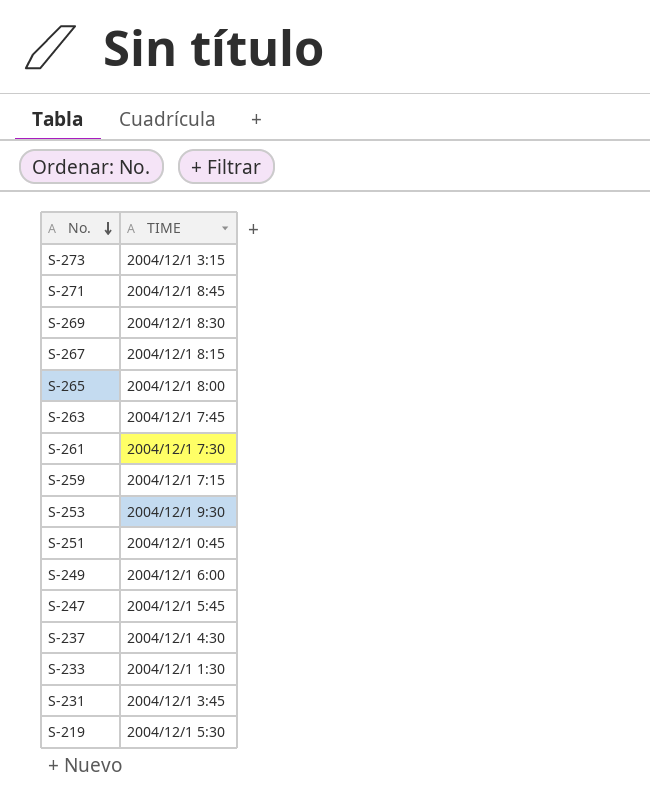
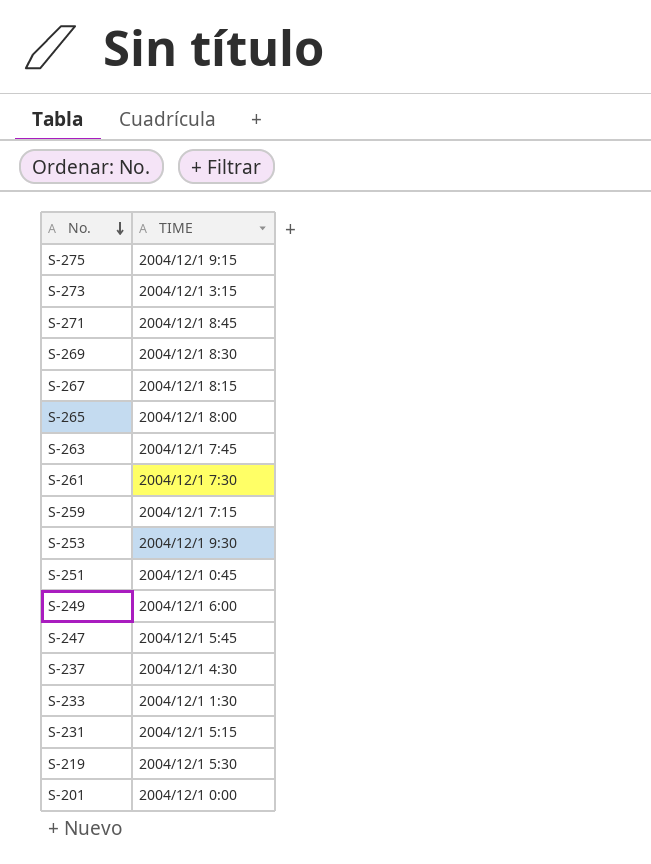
row S-275: none -> 2004/12/1 9:15
S-231 | TIME: 2004/12/1 3:45 -> 2004/12/1 5:15
row S-201: none -> 2004/12/1 0:00

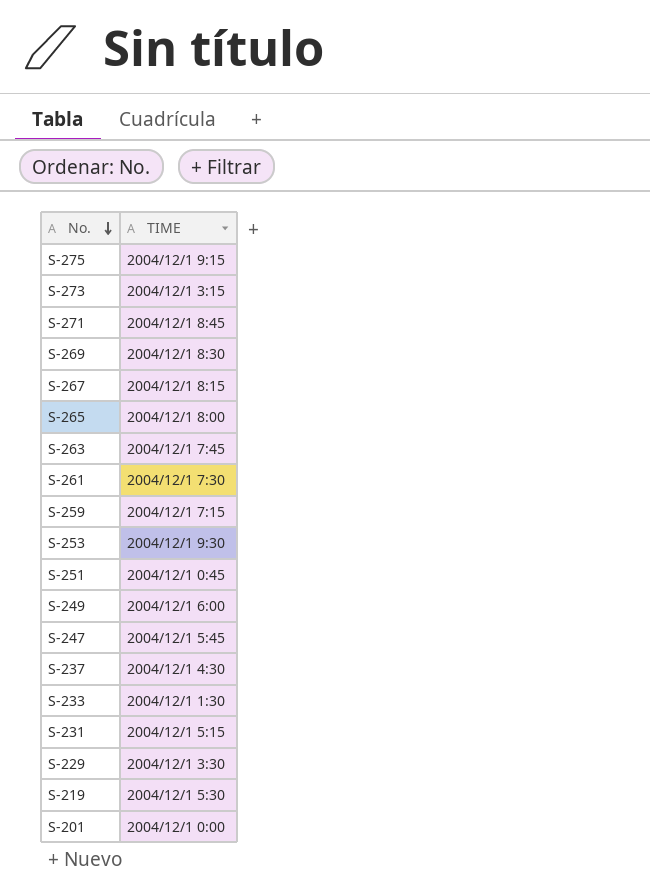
row S-229: none -> 2004/12/1 3:30

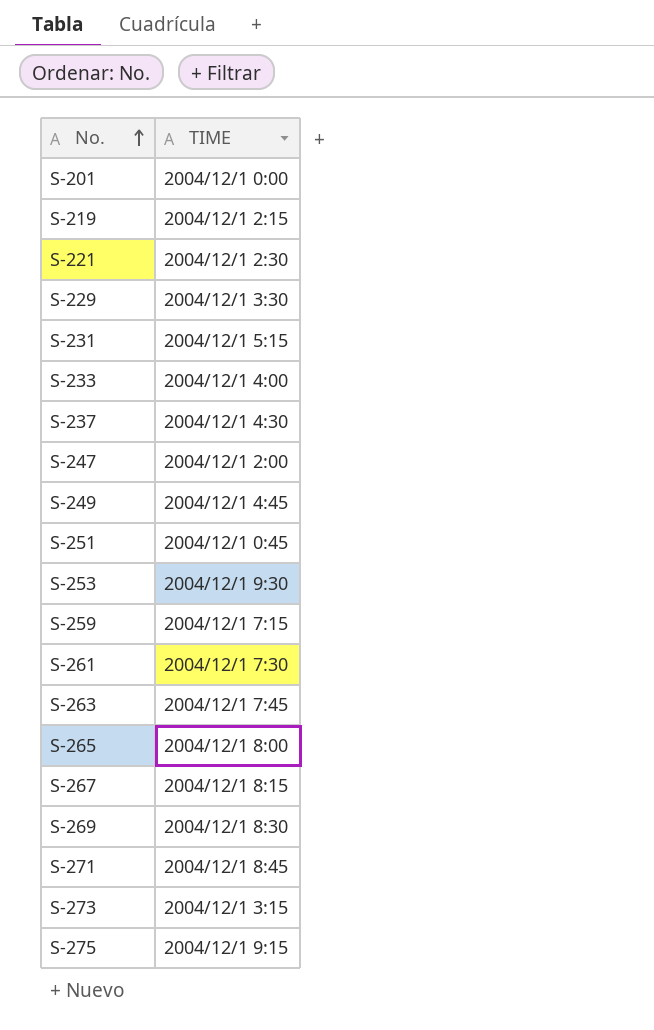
row order: No. descending -> No. ascending
S-219 | TIME: 2004/12/1 5:30 -> 2004/12/1 2:15
row S-221: none -> 2004/12/1 2:30
S-233 | TIME: 2004/12/1 1:30 -> 2004/12/1 4:00
S-247 | TIME: 2004/12/1 5:45 -> 2004/12/1 2:00
S-249 | TIME: 2004/12/1 6:00 -> 2004/12/1 4:45

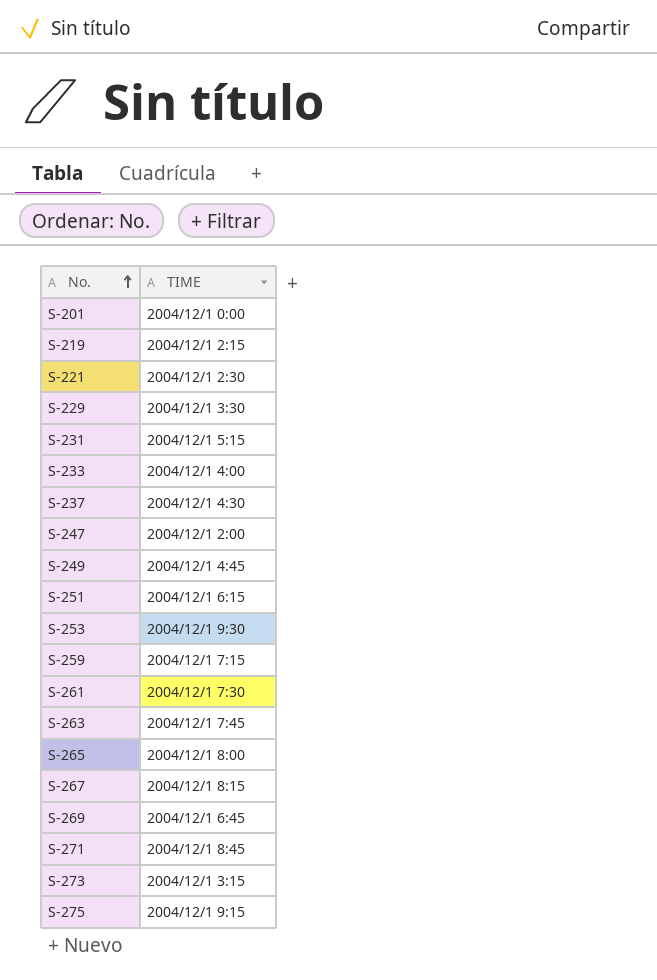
S-251 | TIME: 2004/12/1 0:45 -> 2004/12/1 6:15
S-269 | TIME: 2004/12/1 8:30 -> 2004/12/1 6:45

